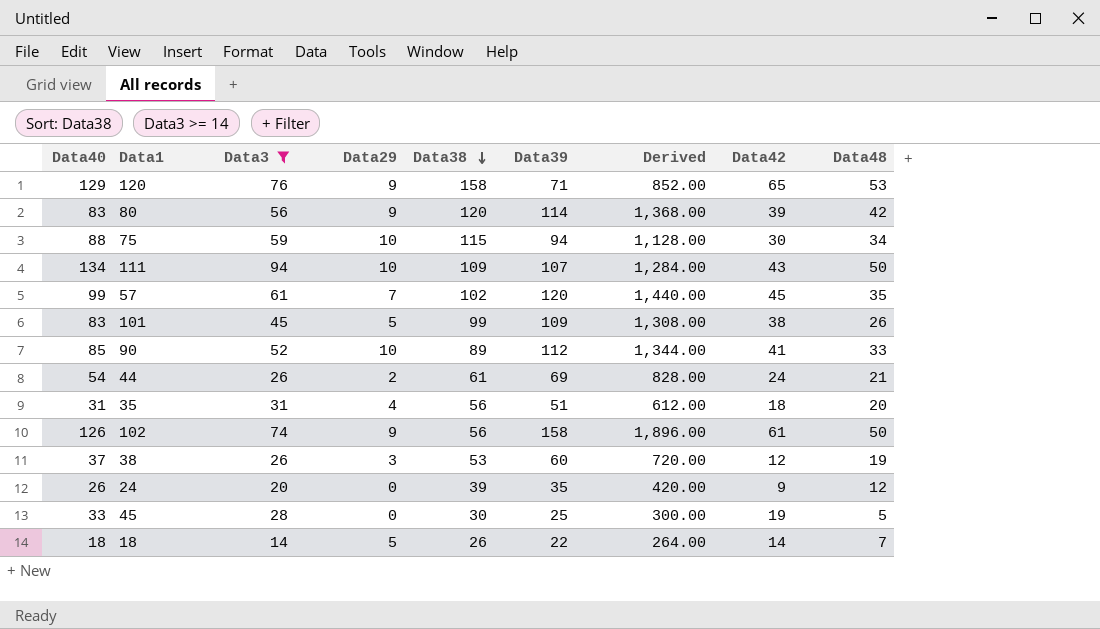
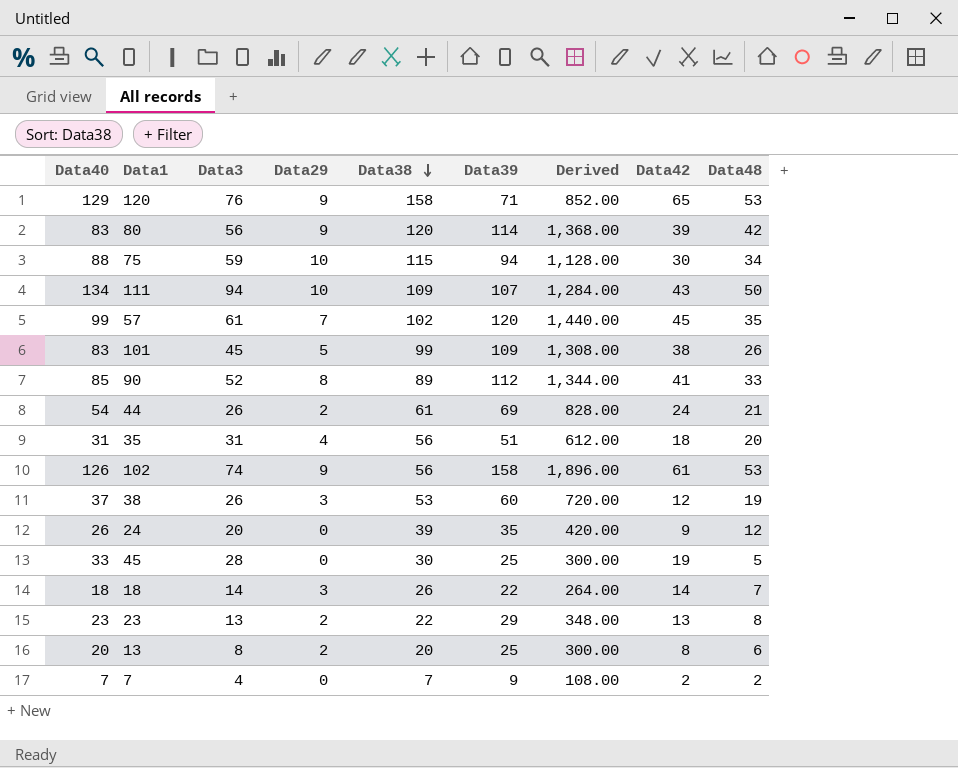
filter: Data3 >= 14 -> none
90 | Data29: 10 -> 8
102 | Data48: 50 -> 53
18 | Data29: 5 -> 3

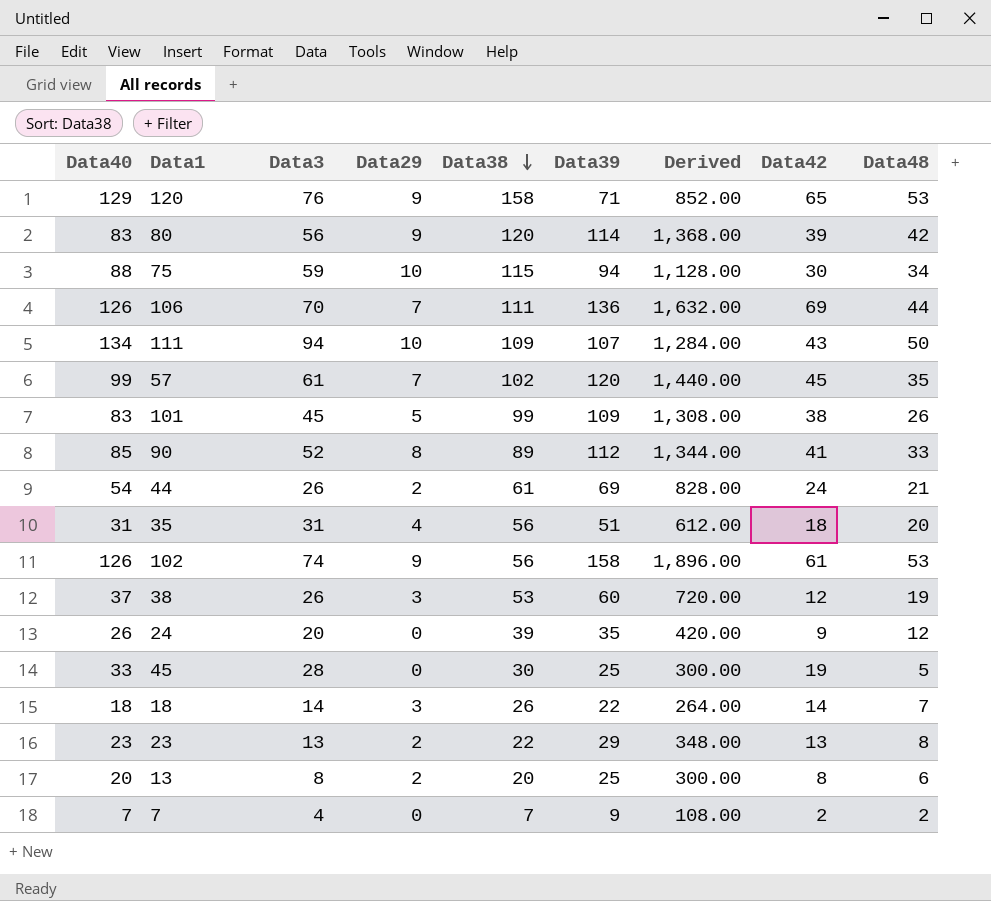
row 106: none -> 126 | 70 | 7 | 111 | 136 | 1,632.00 | 69 | 44

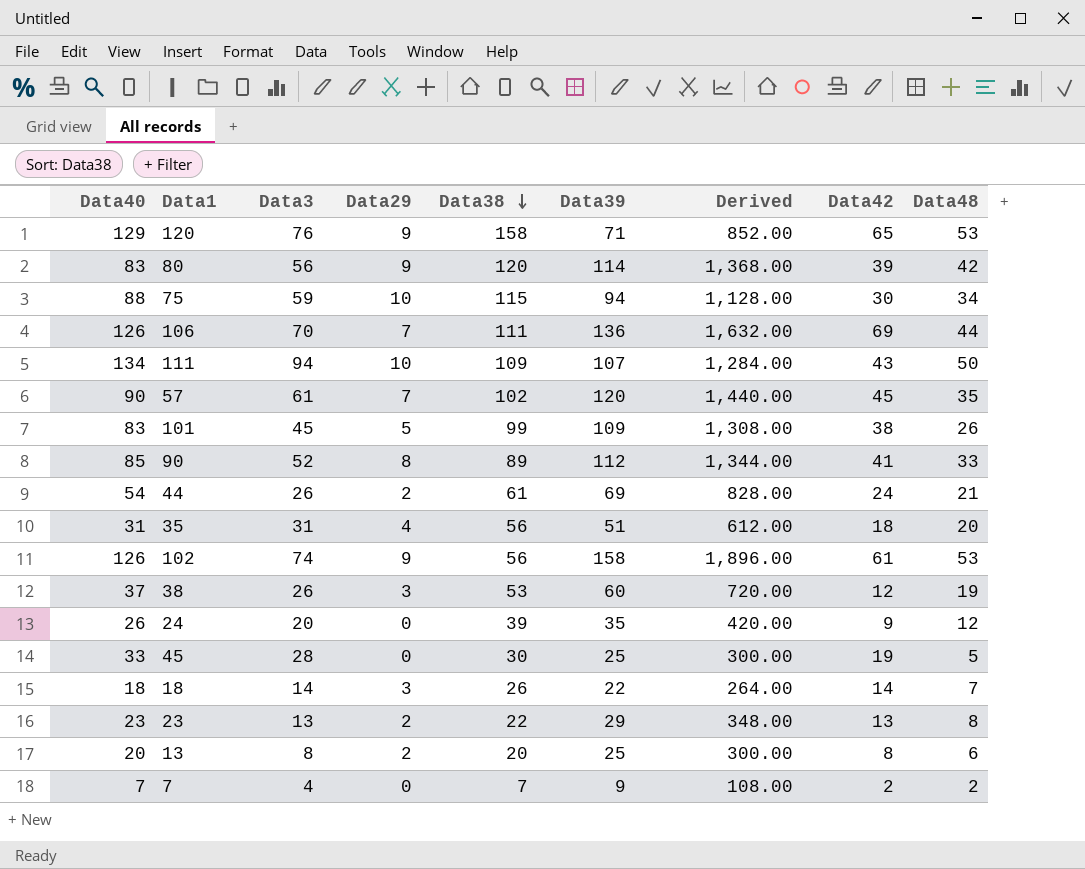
57 | Data40: 99 -> 90

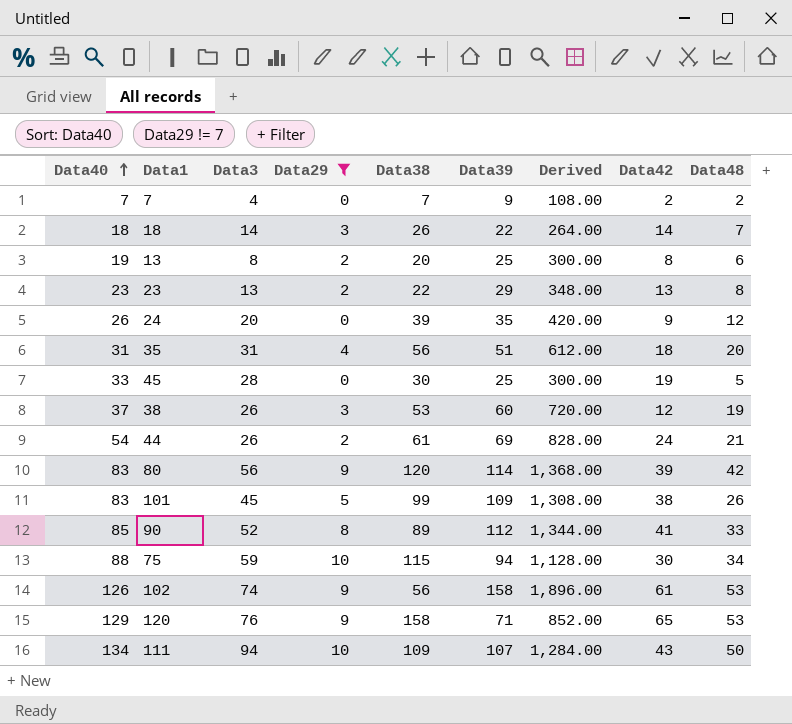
filter: none -> Data29 != 7
row order: Data38 descending -> Data40 ascending
13 | Data40: 20 -> 19

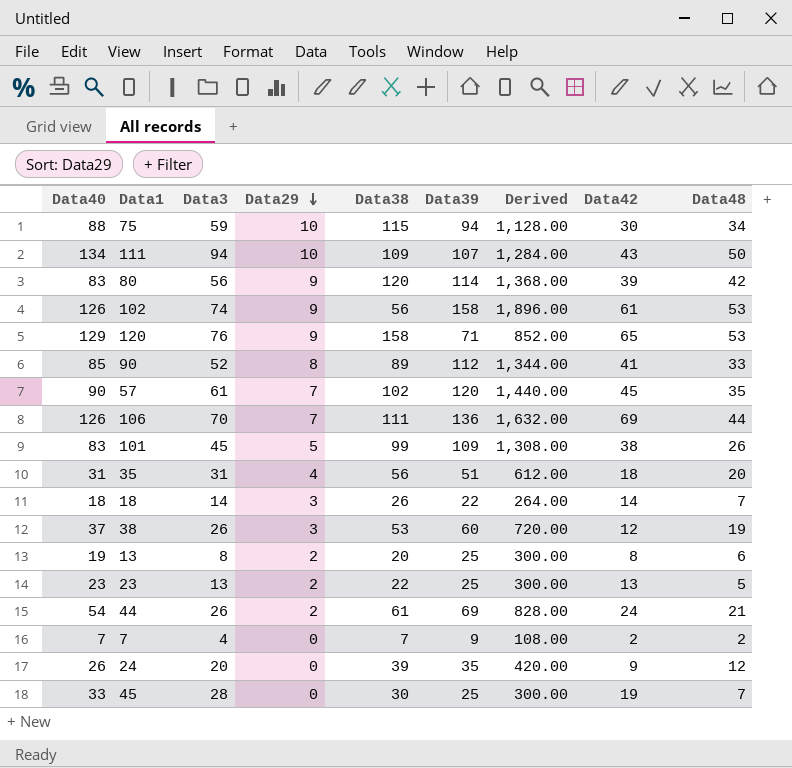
filter: Data29 != 7 -> none
row order: Data40 ascending -> Data29 descending
23 | Data39: 29 -> 25
23 | Derived: 348.00 -> 300.00
23 | Data48: 8 -> 5
45 | Data48: 5 -> 7

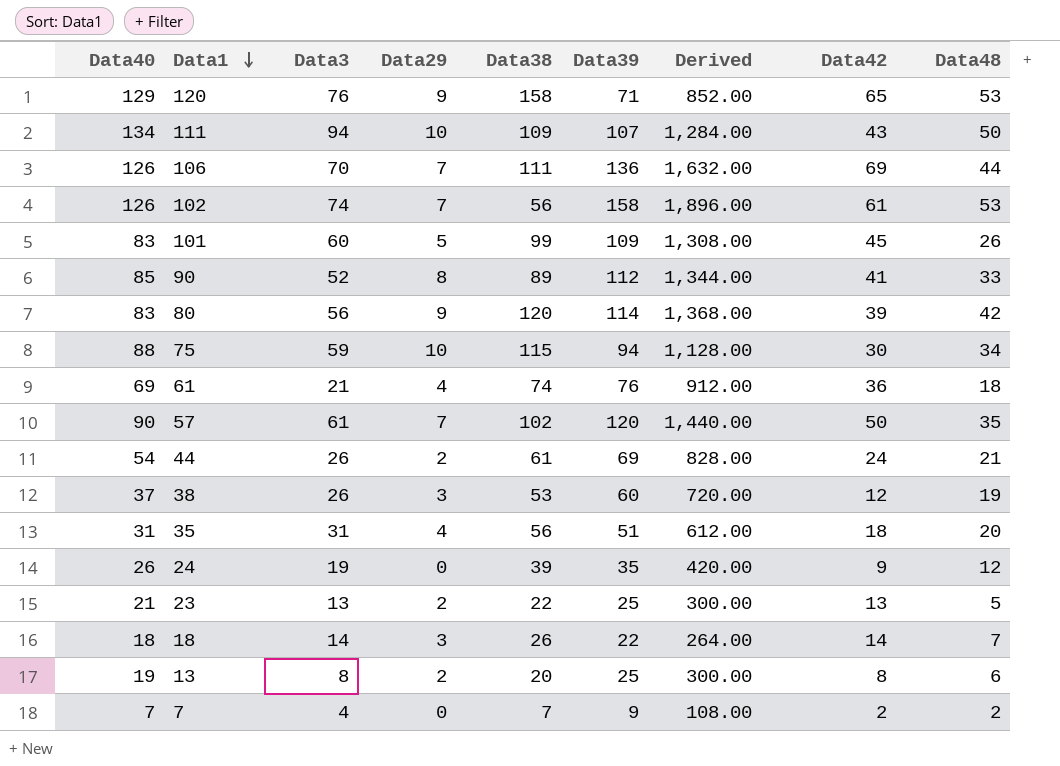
row order: Data29 descending -> Data1 descending
row 45: 33 | 28 | 0 | 30 | 25 | 300.00 | 19 | 7 -> none
102 | Data29: 9 -> 7
101 | Data3: 45 -> 60
101 | Data42: 38 -> 45
row 61: none -> 69 | 21 | 4 | 74 | 76 | 912.00 | 36 | 18
57 | Data42: 45 -> 50
24 | Data3: 20 -> 19
23 | Data40: 23 -> 21

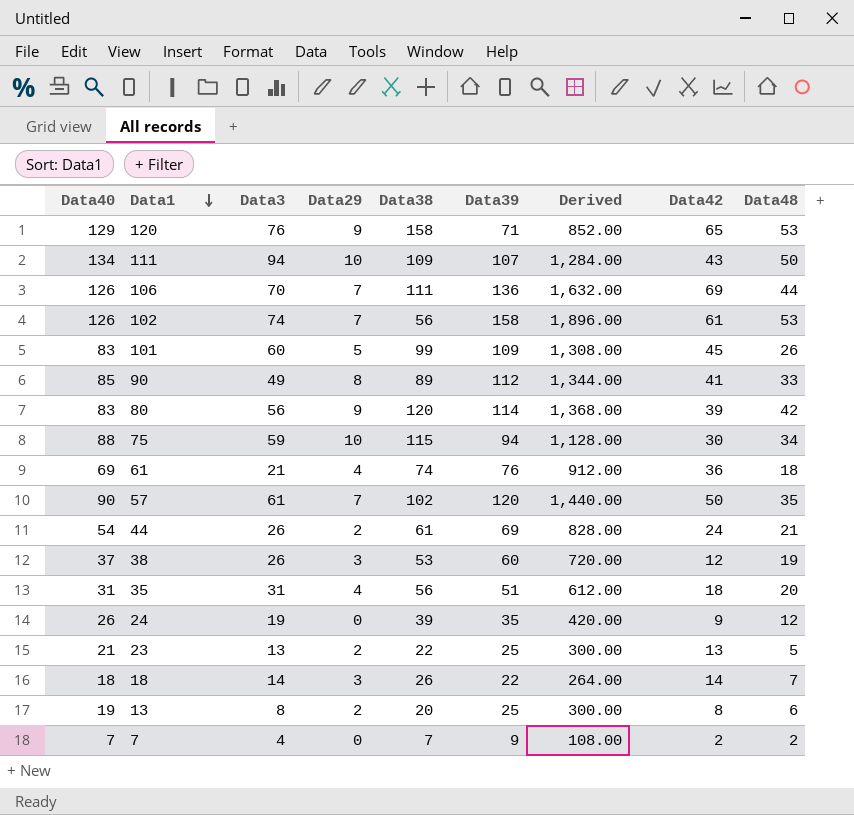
90 | Data3: 52 -> 49

